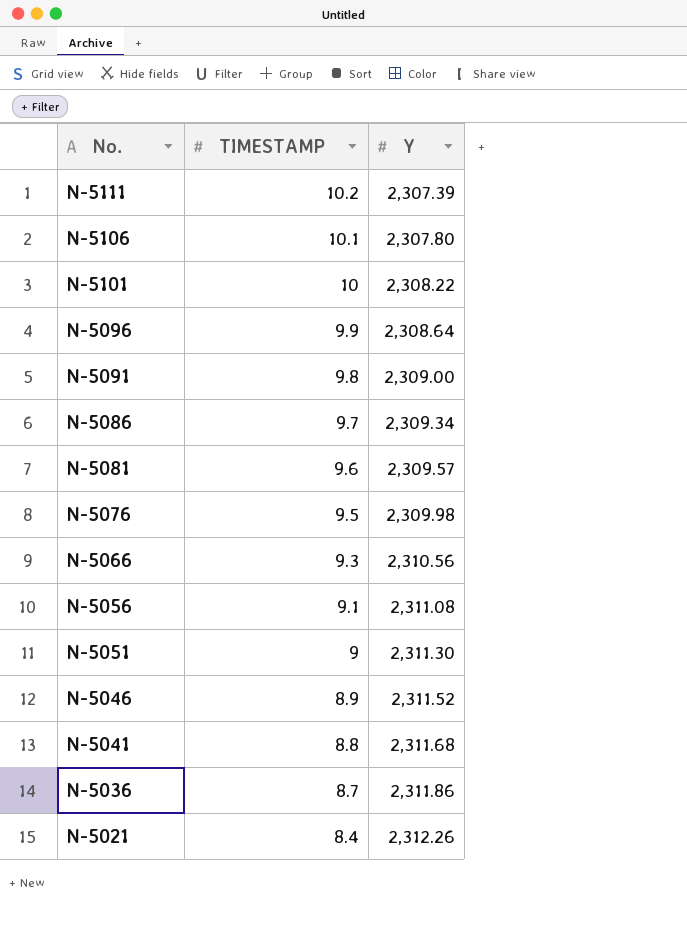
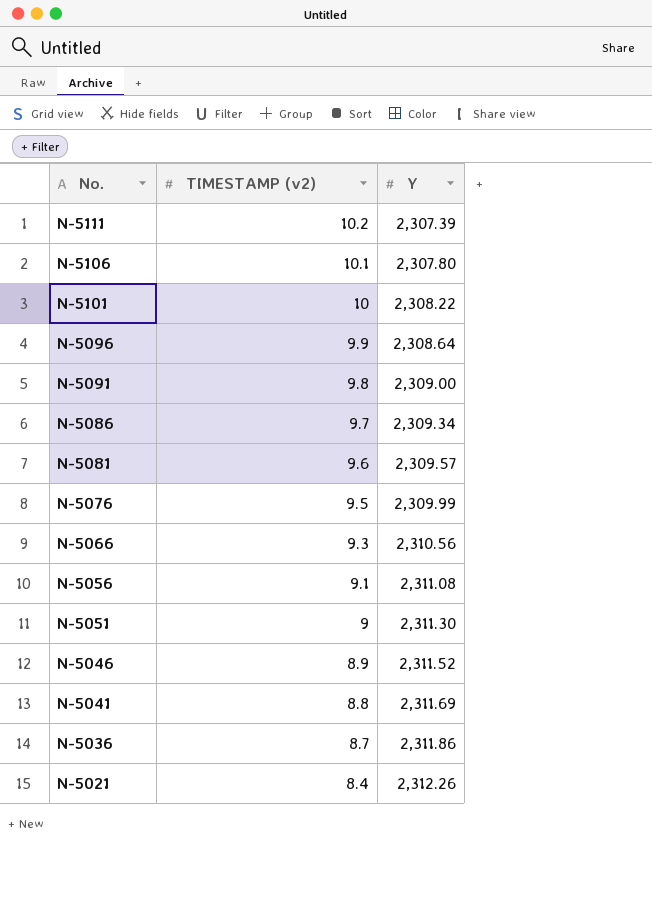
column name: TIMESTAMP -> TIMESTAMP (v2)
N-5076 | Y: 2,309.98 -> 2,309.99
N-5041 | Y: 2,311.68 -> 2,311.69

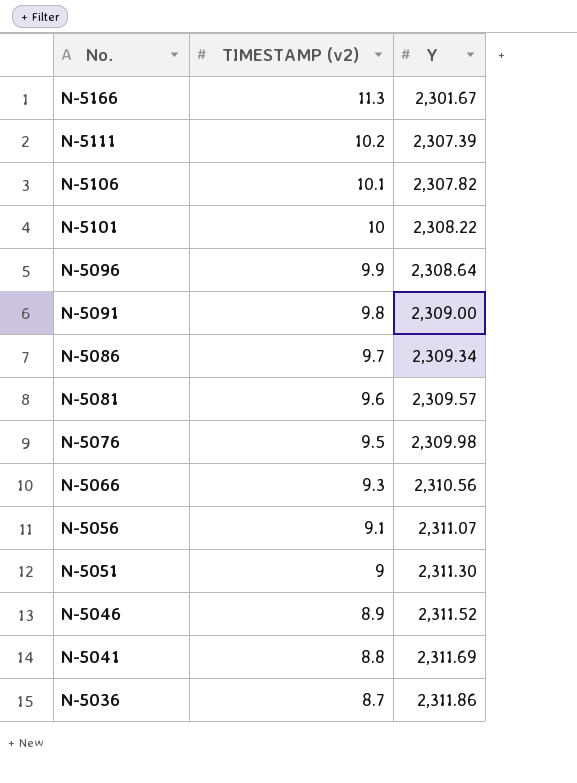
row N-5021: 8.4 | 2,312.26 -> none
row N-5166: none -> 11.3 | 2,301.67
N-5106 | Y: 2,307.80 -> 2,307.82
N-5076 | Y: 2,309.99 -> 2,309.98
N-5056 | Y: 2,311.08 -> 2,311.07

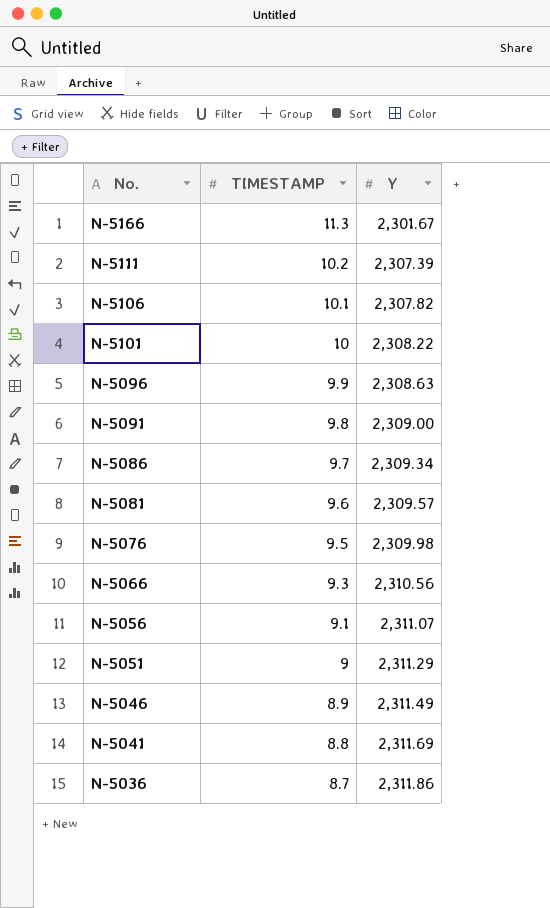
column name: TIMESTAMP (v2) -> TIMESTAMP
N-5096 | Y: 2,308.64 -> 2,308.63
N-5051 | Y: 2,311.30 -> 2,311.29
N-5046 | Y: 2,311.52 -> 2,311.49

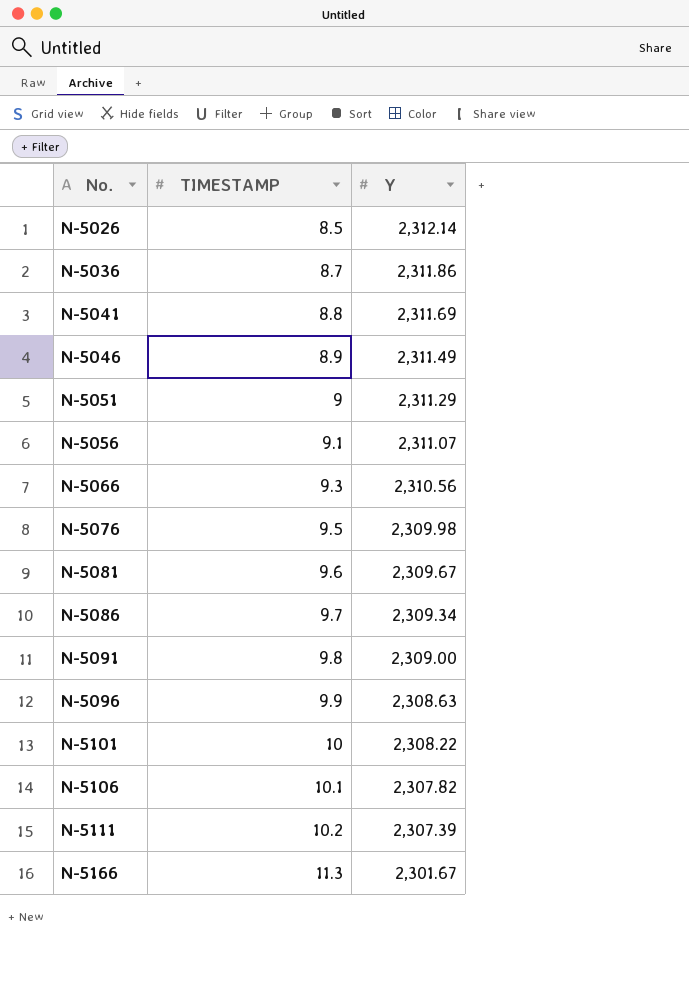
row order: No. descending -> No. ascending
row N-5026: none -> 8.5 | 2,312.14
N-5081 | Y: 2,309.57 -> 2,309.67

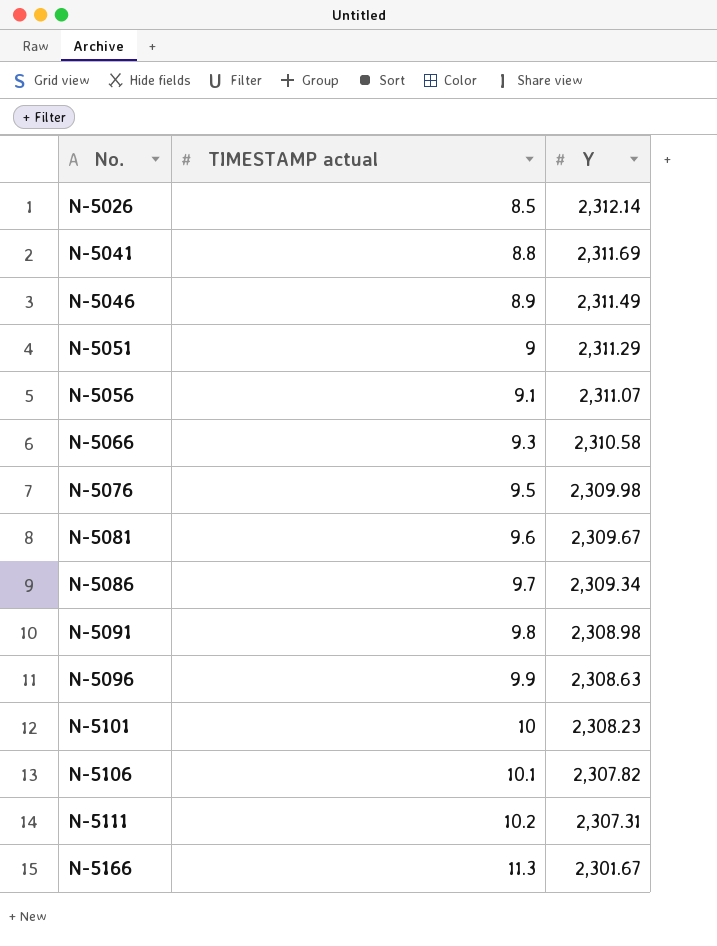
column name: TIMESTAMP -> TIMESTAMP actual
row N-5036: 8.7 | 2,311.86 -> none
N-5066 | Y: 2,310.56 -> 2,310.58
N-5091 | Y: 2,309.00 -> 2,308.98
N-5101 | Y: 2,308.22 -> 2,308.23
N-5111 | Y: 2,307.39 -> 2,307.31

